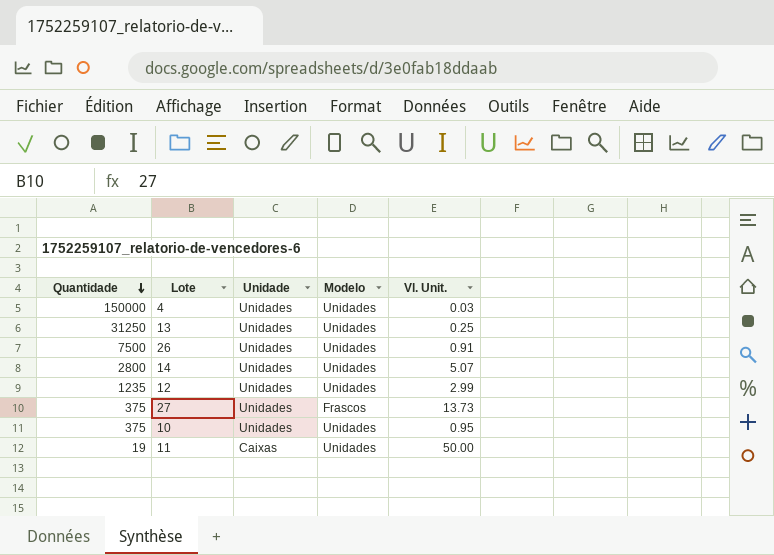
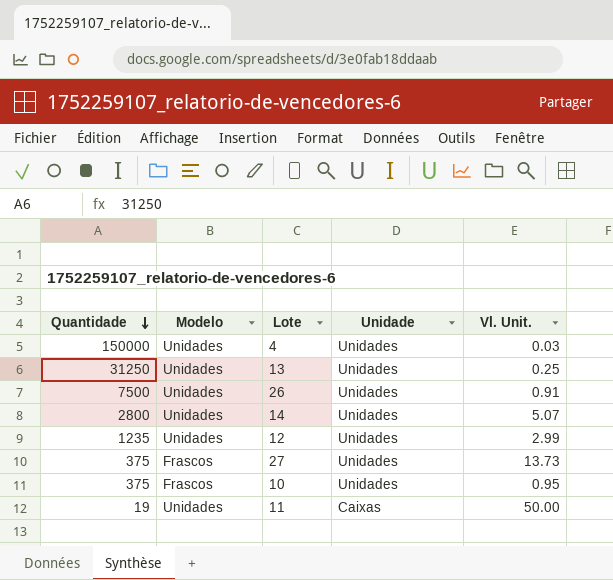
column Modelo | position: 4 -> 2
10 | Modelo: Unidades -> Frascos

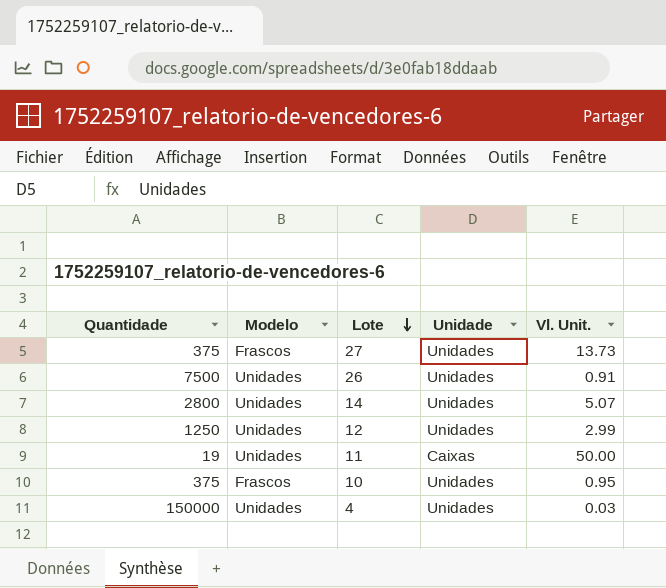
row order: Quantidade descending -> Lote descending
row 13: 31250 | Unidades | Unidades | 0.25 -> none
12 | Quantidade: 1235 -> 1250

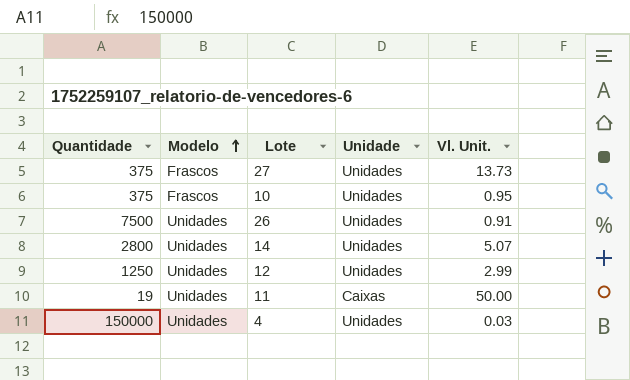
row order: Lote descending -> Modelo ascending

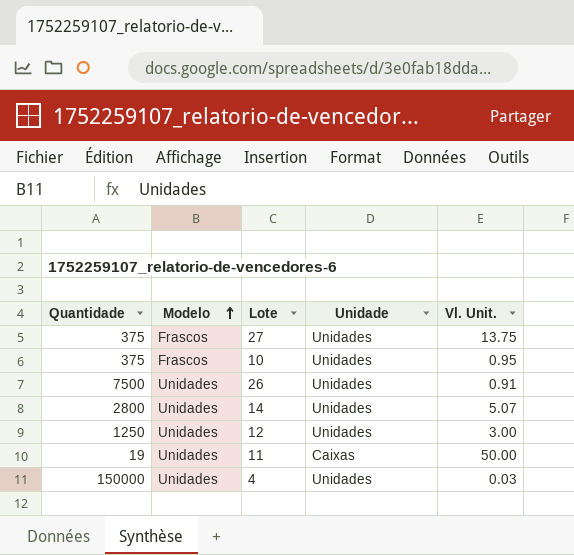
27 | Vl. Unit.: 13.73 -> 13.75
12 | Vl. Unit.: 2.99 -> 3.00

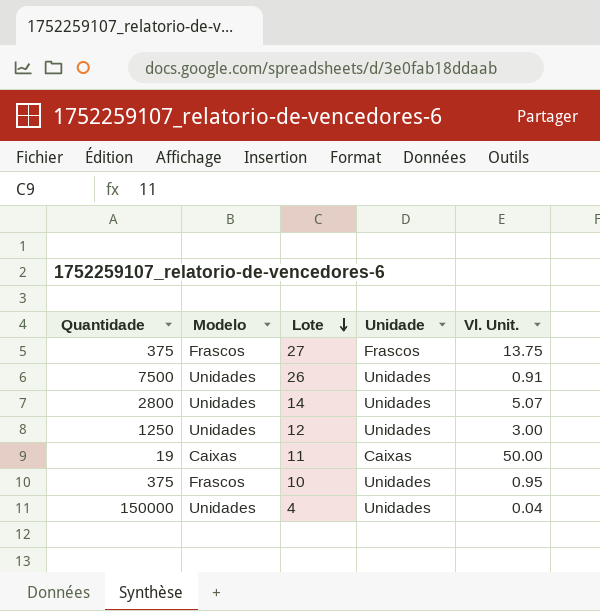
row order: Modelo ascending -> Lote descending
27 | Unidade: Unidades -> Frascos
11 | Modelo: Unidades -> Caixas
4 | Vl. Unit.: 0.03 -> 0.04

